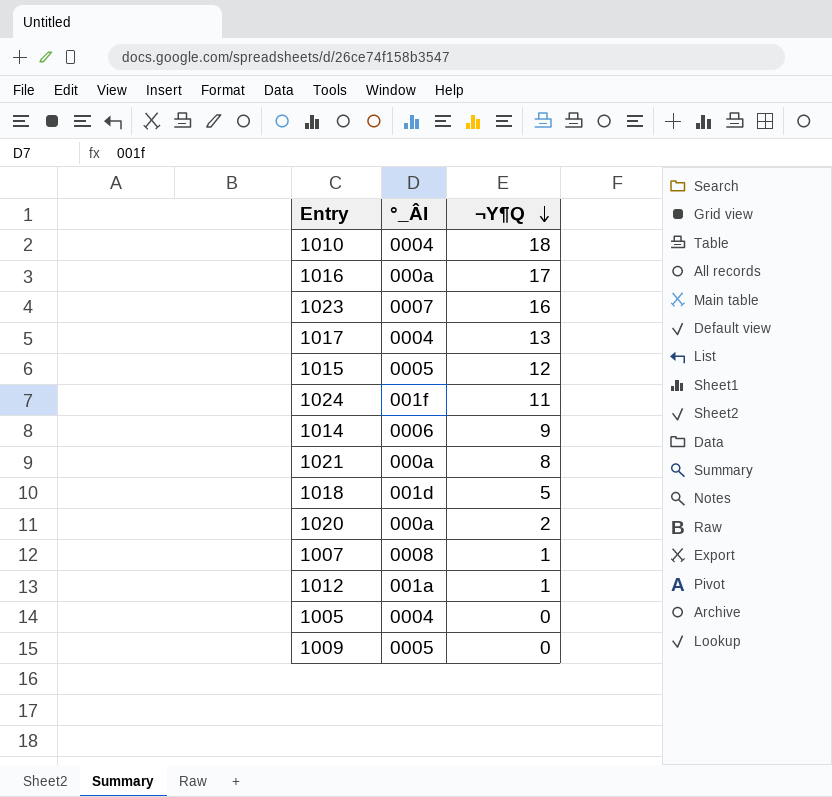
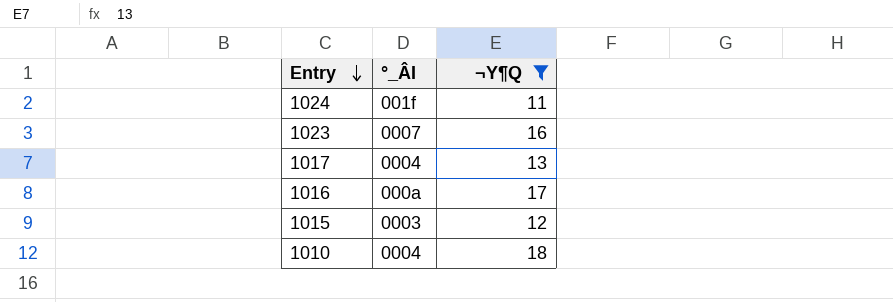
filter: none -> ¬Y¶Q >= 11
row order: ¬Y¶Q descending -> Entry descending
1015 | °_ÂI: 0005 -> 0003

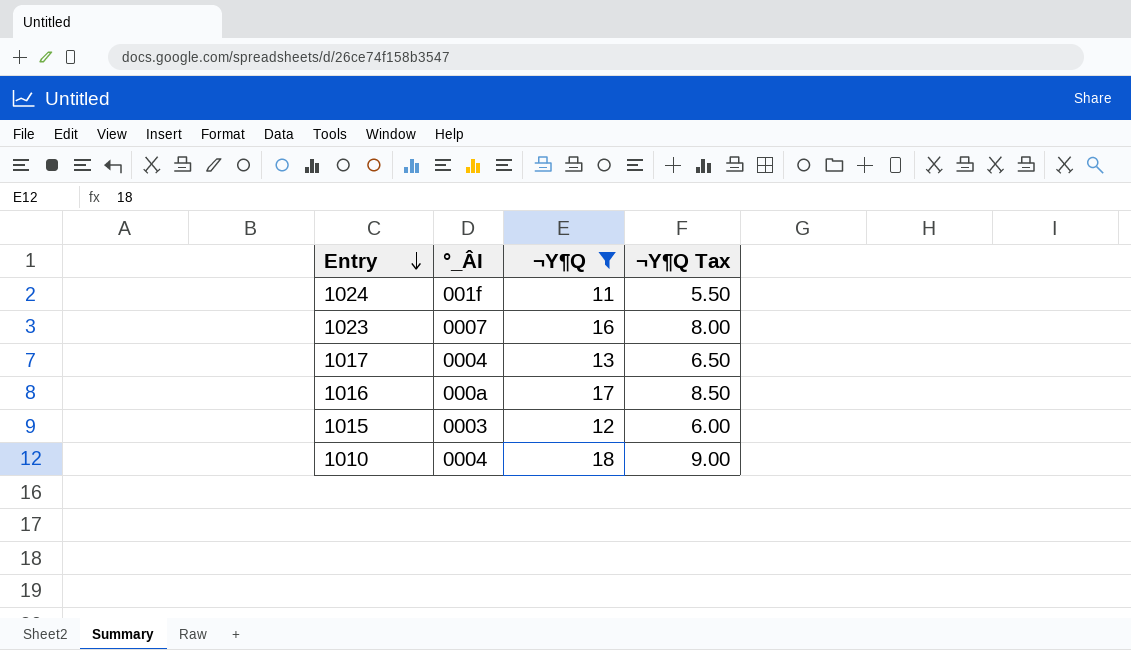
column ¬Y¶Q Tax | formula: none -> [¬Y¶Q] * 0.5

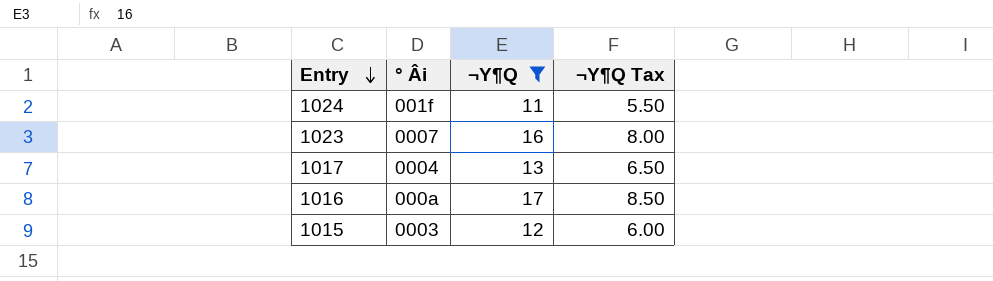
column name: °_ÂI -> ° Âi
row 1010: 0004 | 18 | 9.00 -> none

